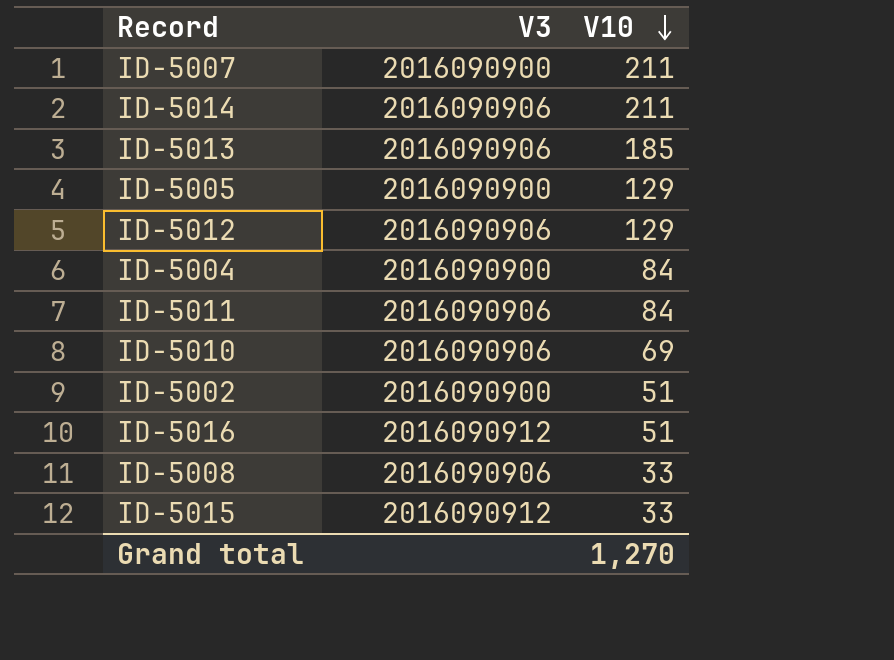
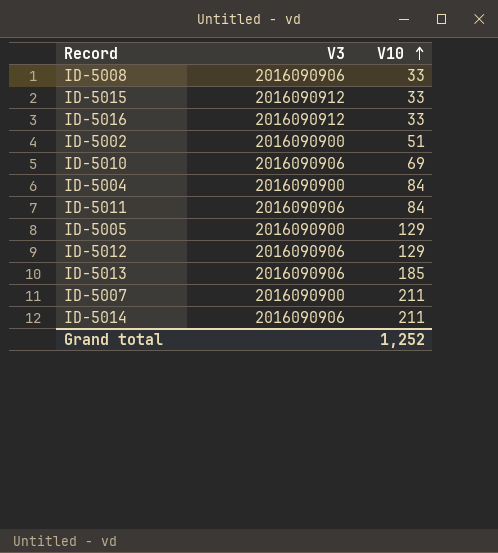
row order: V10 descending -> V10 ascending
ID-5016 | V10: 51 -> 33
Grand total | V10: 1,270 -> 1,252

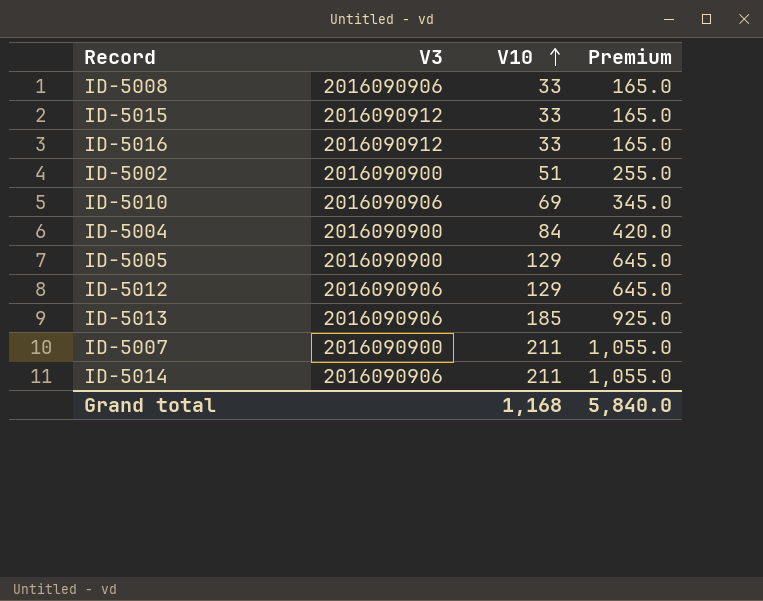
column Premium | formula: none -> [V10] * 5
row ID-5011: 2016090906 | 84 -> none
Grand total | V10: 1,252 -> 1,168

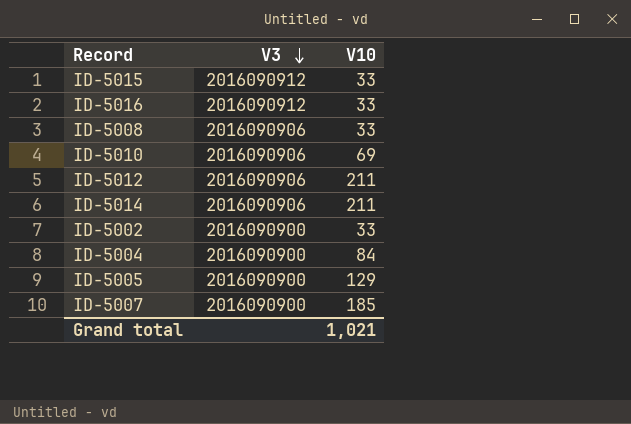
row order: V10 ascending -> V3 descending
column Premium | formula: [V10] * 5 -> none
row ID-5013: 2016090906 | 185 | 925.0 -> none
ID-5012 | V10: 129 -> 211
ID-5002 | V10: 51 -> 33
ID-5007 | V10: 211 -> 185
Grand total | V10: 1,168 -> 1,021

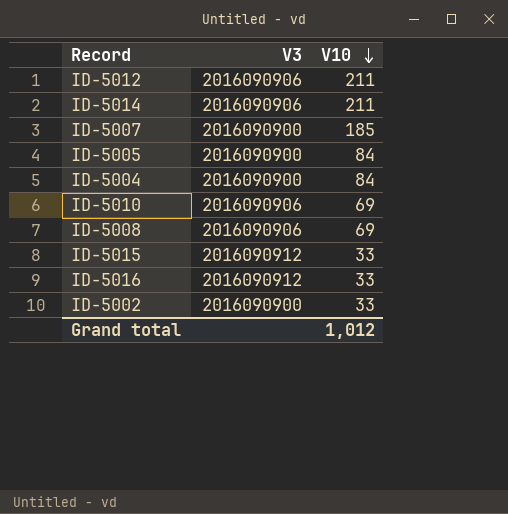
row order: V3 descending -> V10 descending
ID-5005 | V10: 129 -> 84
ID-5008 | V10: 33 -> 69
Grand total | V10: 1,021 -> 1,012

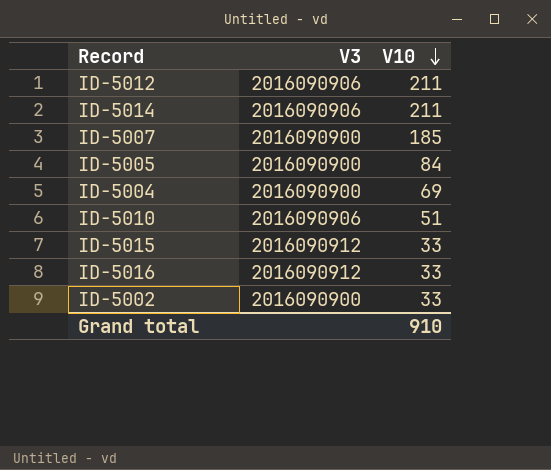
row ID-5008: 2016090906 | 69 -> none
ID-5004 | V10: 84 -> 69
ID-5010 | V10: 69 -> 51
Grand total | V10: 1,012 -> 910

